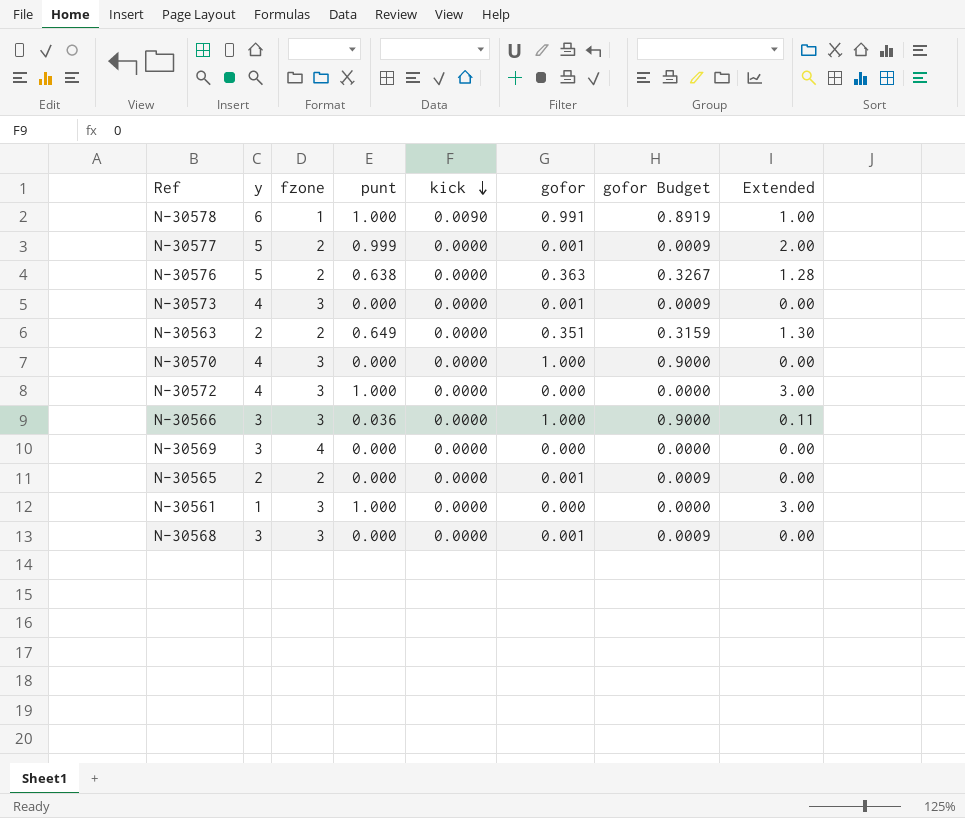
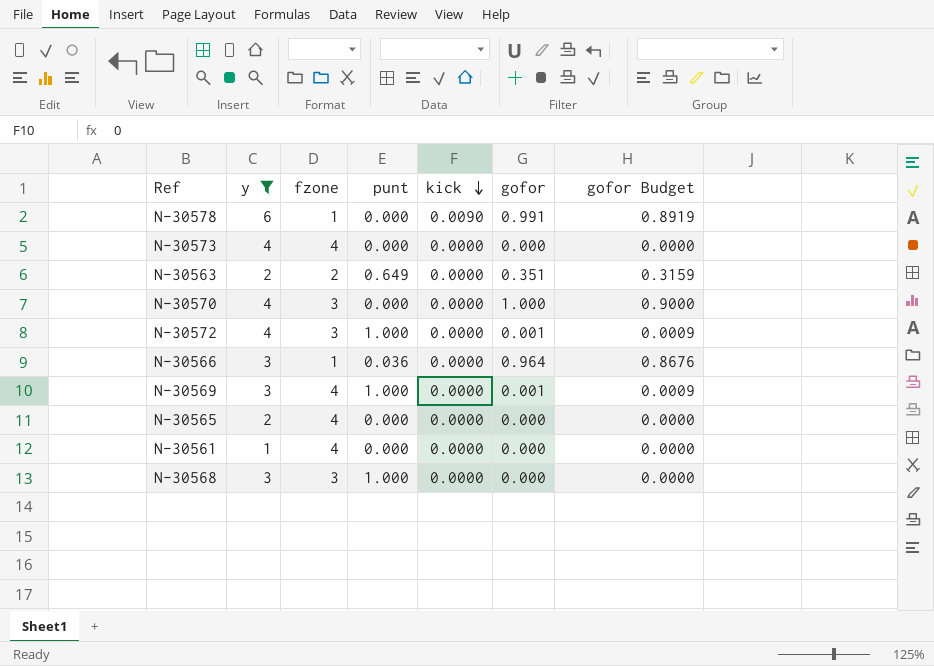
filter: none -> y != 5
column Extended | formula: [fzone] * [punt] -> none
N-30578 | punt: 1.000 -> 0.000
N-30573 | fzone: 3 -> 4
N-30573 | gofor: 0.001 -> 0.000
N-30573 | gofor Budget: 0.0009 -> 0.0000
N-30572 | gofor: 0.000 -> 0.001
N-30572 | gofor Budget: 0.0000 -> 0.0009
N-30566 | fzone: 3 -> 1
N-30566 | gofor: 1.000 -> 0.964
N-30566 | gofor Budget: 0.9000 -> 0.8676
N-30569 | punt: 0.000 -> 1.000
N-30569 | gofor: 0.000 -> 0.001
N-30569 | gofor Budget: 0.0000 -> 0.0009
N-30565 | fzone: 2 -> 4
N-30565 | gofor: 0.001 -> 0.000
N-30565 | gofor Budget: 0.0009 -> 0.0000
N-30561 | fzone: 3 -> 4
N-30561 | punt: 1.000 -> 0.000
N-30568 | punt: 0.000 -> 1.000
N-30568 | gofor: 0.001 -> 0.000
N-30568 | gofor Budget: 0.0009 -> 0.0000

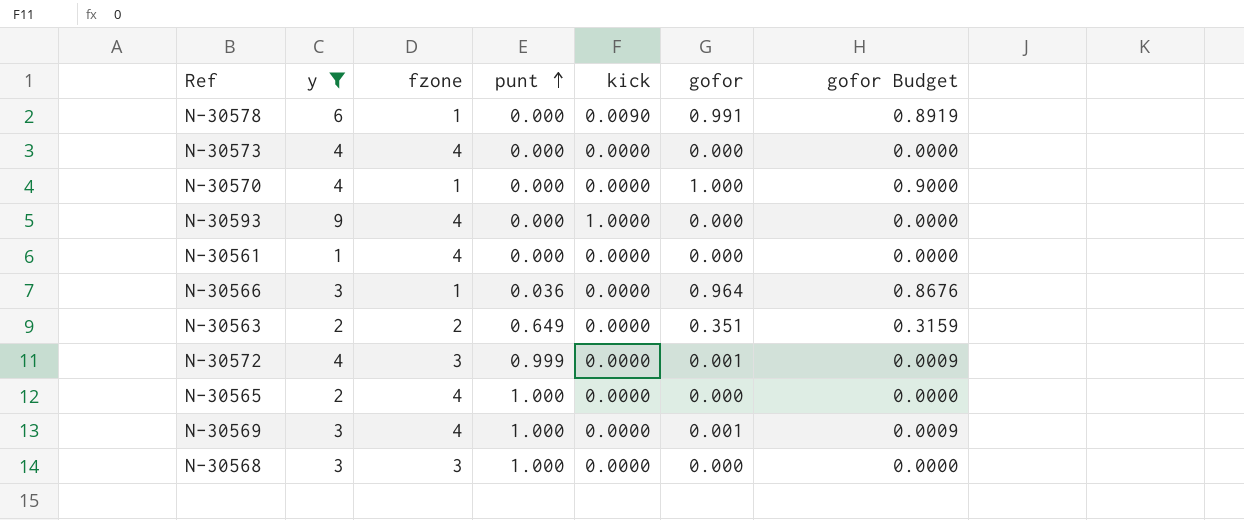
row order: kick descending -> punt ascending
N-30570 | fzone: 3 -> 1
row N-30593: none -> 9 | 4 | 0.000 | 1.0000 | 0.000 | 0.0000
N-30572 | punt: 1.000 -> 0.999
N-30565 | punt: 0.000 -> 1.000

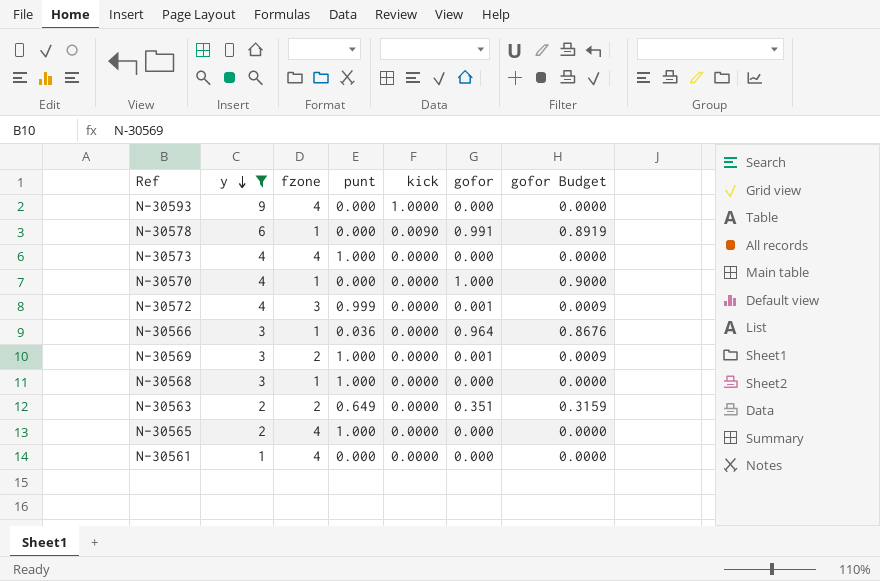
row order: punt ascending -> y descending
N-30573 | punt: 0.000 -> 1.000
N-30569 | fzone: 4 -> 2
N-30568 | fzone: 3 -> 1

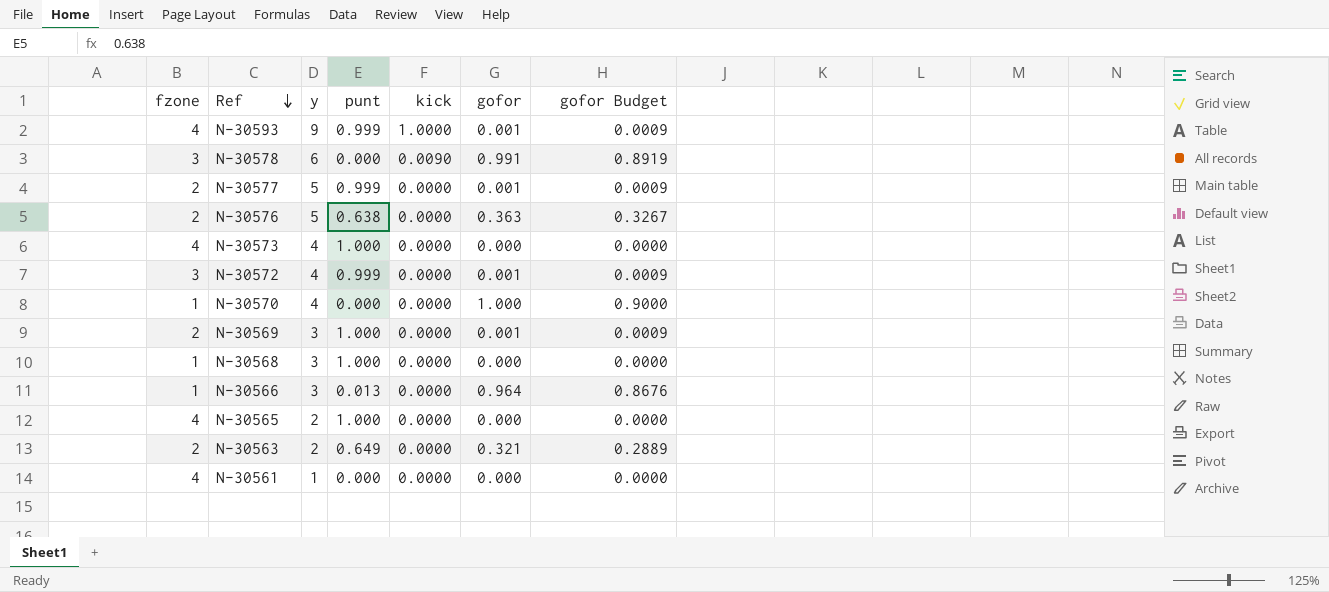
filter: y != 5 -> none
row order: y descending -> Ref descending
column fzone | position: 3 -> 1
N-30593 | punt: 0.000 -> 0.999
N-30593 | gofor: 0.000 -> 0.001
N-30593 | gofor Budget: 0.0000 -> 0.0009
N-30578 | fzone: 1 -> 3
N-30566 | punt: 0.036 -> 0.013
N-30563 | gofor: 0.351 -> 0.321
N-30563 | gofor Budget: 0.3159 -> 0.2889

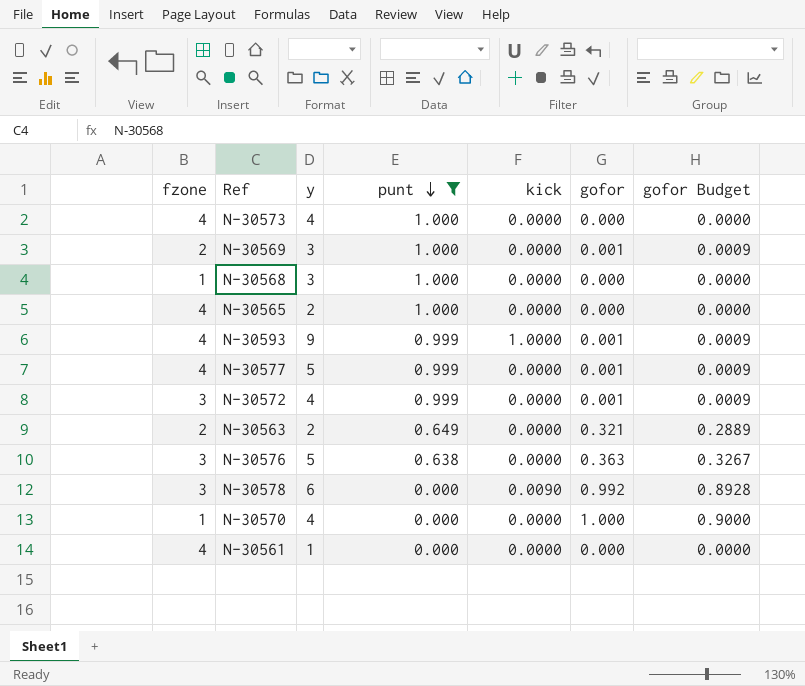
filter: none -> punt != 0.013
row order: Ref descending -> punt descending
N-30577 | fzone: 2 -> 4
N-30576 | fzone: 2 -> 3
N-30578 | gofor: 0.991 -> 0.992
N-30578 | gofor Budget: 0.8919 -> 0.8928

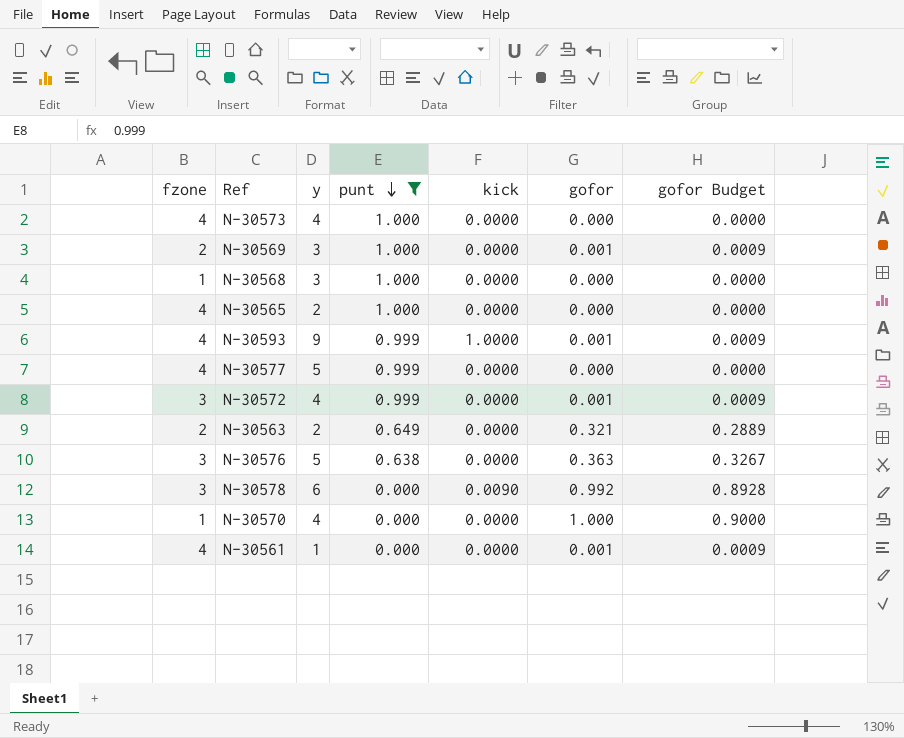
N-30577 | gofor: 0.001 -> 0.000
N-30577 | gofor Budget: 0.0009 -> 0.0000
N-30561 | gofor: 0.000 -> 0.001
N-30561 | gofor Budget: 0.0000 -> 0.0009

